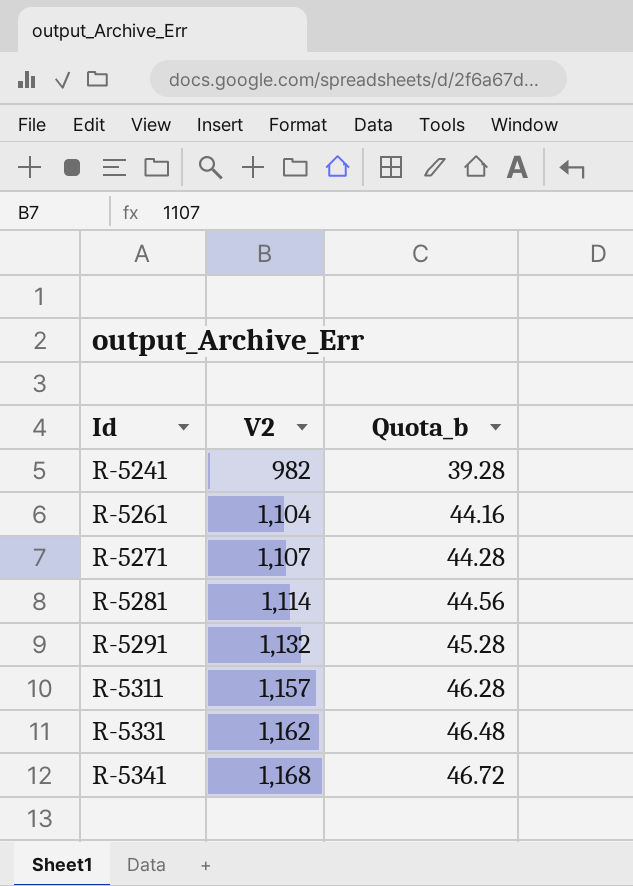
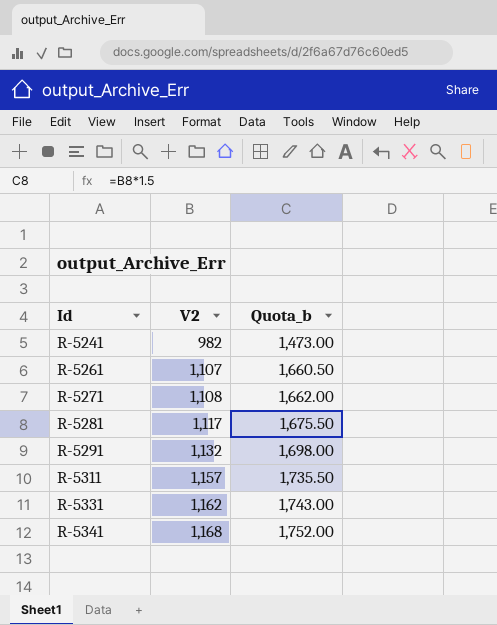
column Quota_b | formula: [V2] * 0.04 -> [V2] * 1.5
R-5261 | V2: 1,104 -> 1,107
R-5271 | V2: 1,107 -> 1,108
R-5281 | V2: 1,114 -> 1,117

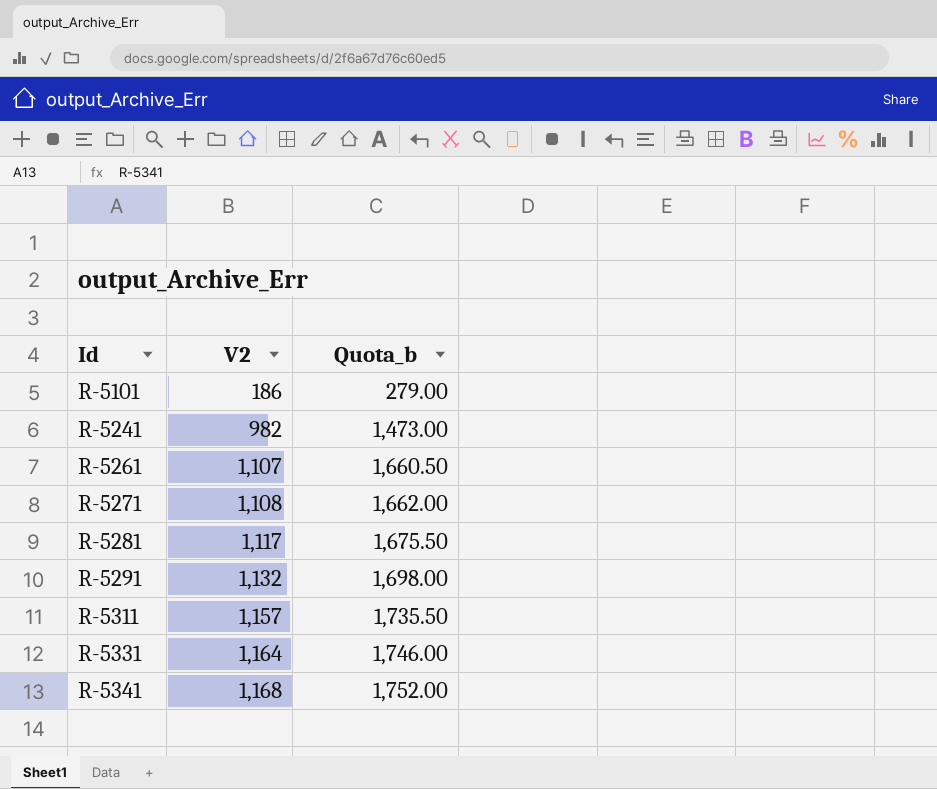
row R-5101: none -> 186 | 279.00
R-5331 | V2: 1,162 -> 1,164
R-5331 | Quota_b: 1,743.00 -> 1,746.00

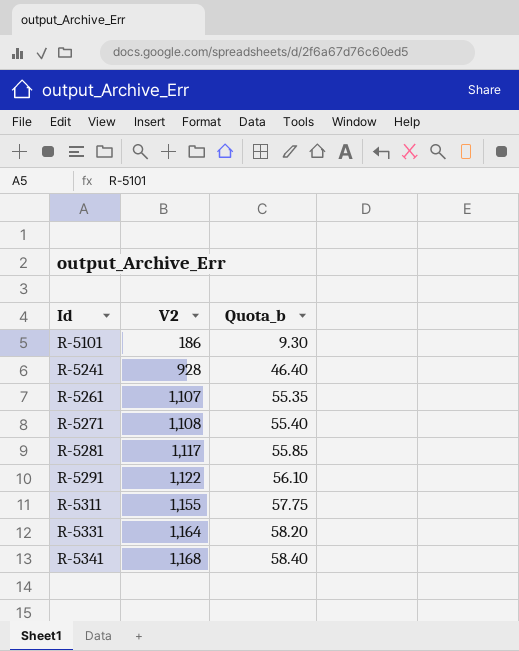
column Quota_b | formula: [V2] * 1.5 -> [V2] * 0.05
R-5241 | V2: 982 -> 928
R-5291 | V2: 1,132 -> 1,122
R-5311 | V2: 1,157 -> 1,155

